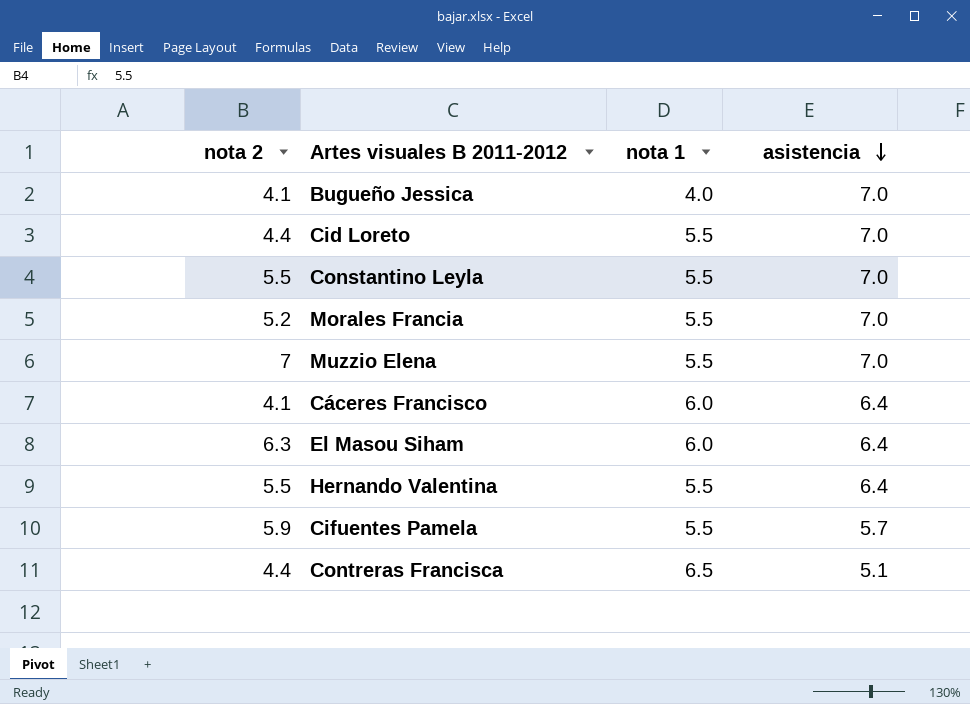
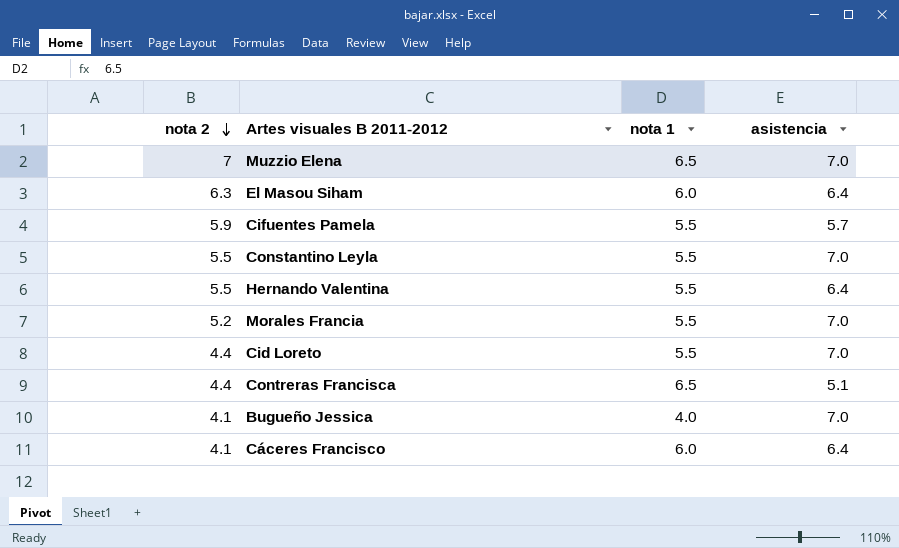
row order: asistencia descending -> nota 2 descending
Muzzio Elena | nota 1: 5.5 -> 6.5

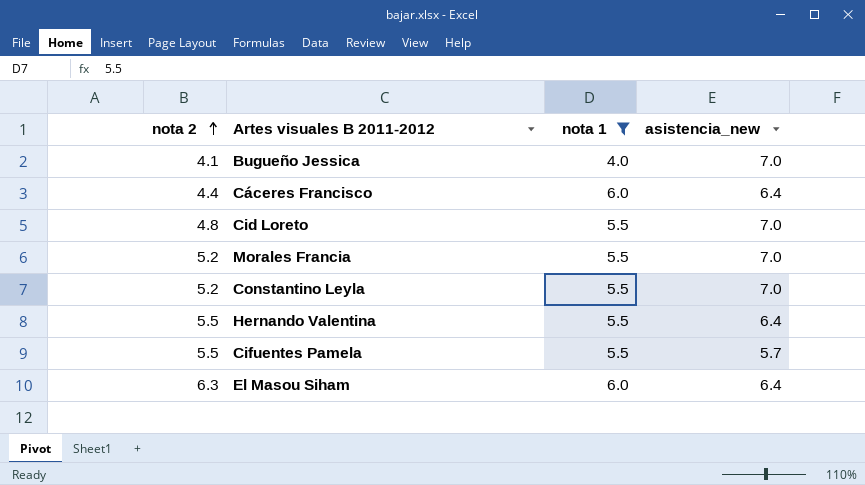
filter: none -> nota 1 != 6.5
row order: nota 2 descending -> nota 2 ascending
column name: asistencia -> asistencia_new
Cáceres Francisco | nota 2: 4.1 -> 4.4
Cid Loreto | nota 2: 4.4 -> 4.8
Constantino Leyla | nota 2: 5.5 -> 5.2
Cifuentes Pamela | nota 2: 5.9 -> 5.5

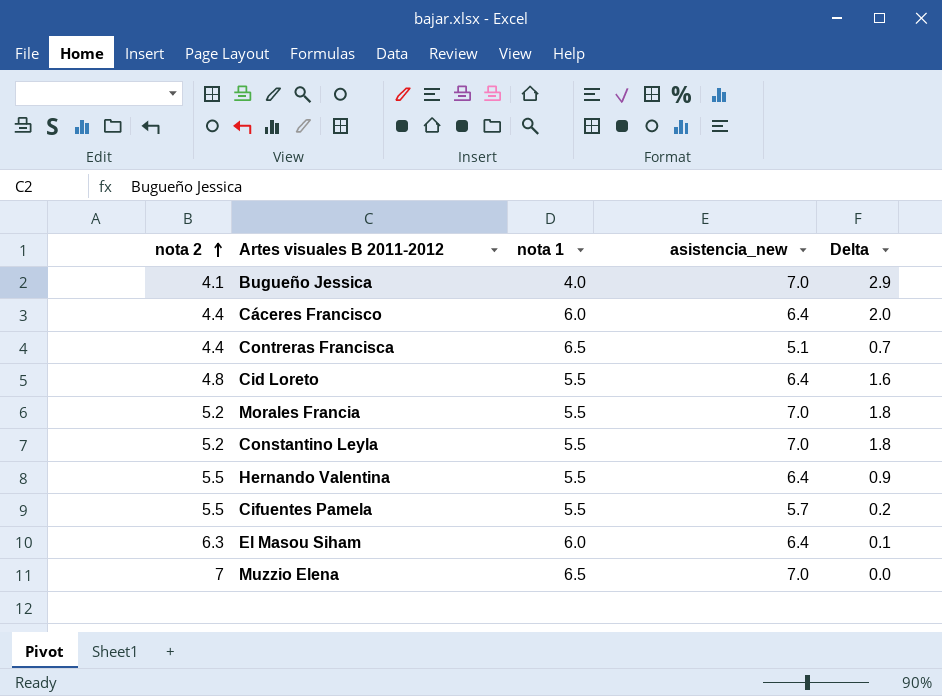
filter: nota 1 != 6.5 -> none
column Delta | formula: none -> [asistencia_new] - [nota 2]
Cid Loreto | asistencia_new: 7.0 -> 6.4

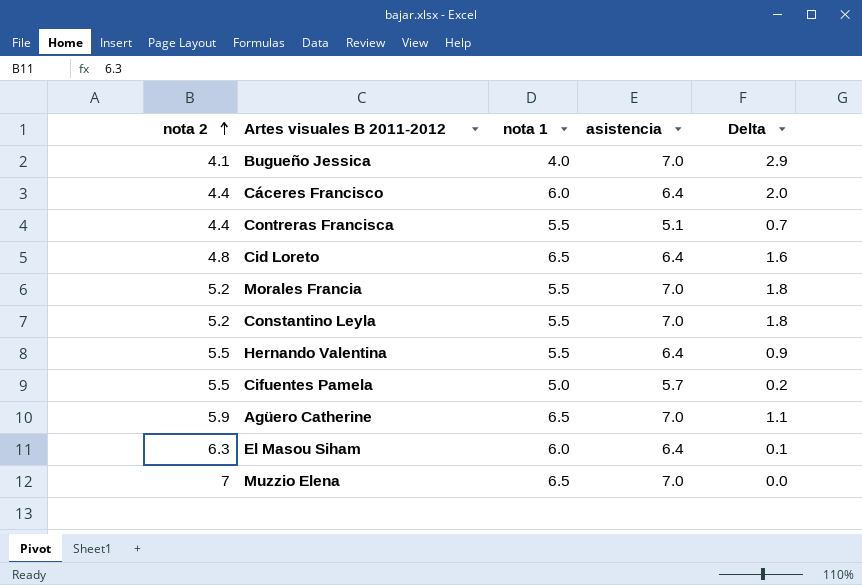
column name: asistencia_new -> asistencia
Contreras Francisca | nota 1: 6.5 -> 5.5
Cid Loreto | nota 1: 5.5 -> 6.5
Cifuentes Pamela | nota 1: 5.5 -> 5.0
row Agüero Catherine: none -> 5.9 | 6.5 | 7.0 | 1.1

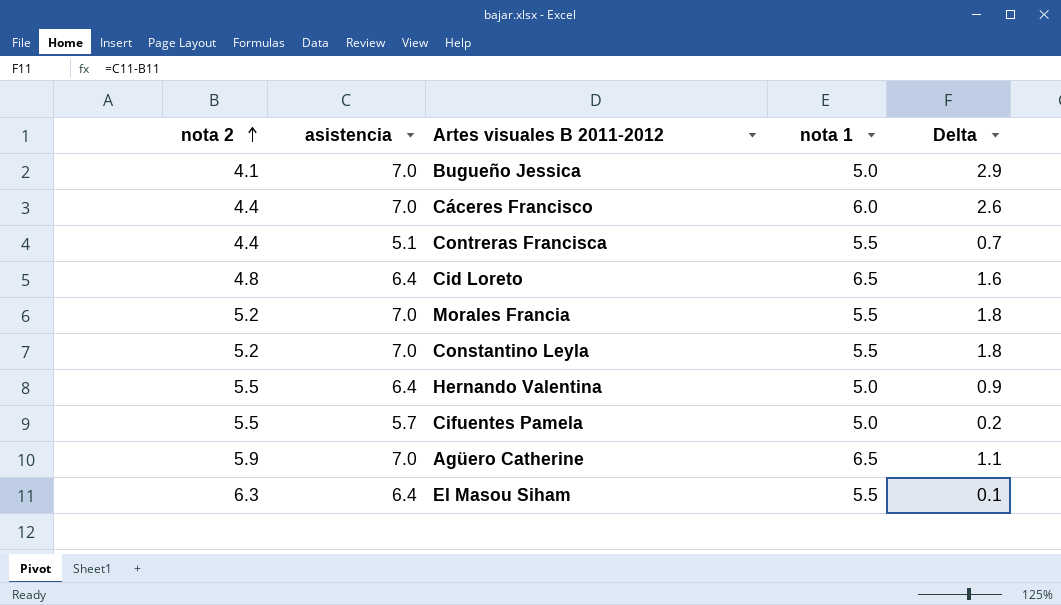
column asistencia | position: 4 -> 2
row Muzzio Elena: 7 | 6.5 | 7.0 | 0.0 -> none
Bugueño Jessica | nota 1: 4.0 -> 5.0
Cáceres Francisco | asistencia: 6.4 -> 7.0
Cáceres Francisco | Delta: 2.0 -> 2.6
Hernando Valentina | nota 1: 5.5 -> 5.0
El Masou Siham | nota 1: 6.0 -> 5.5

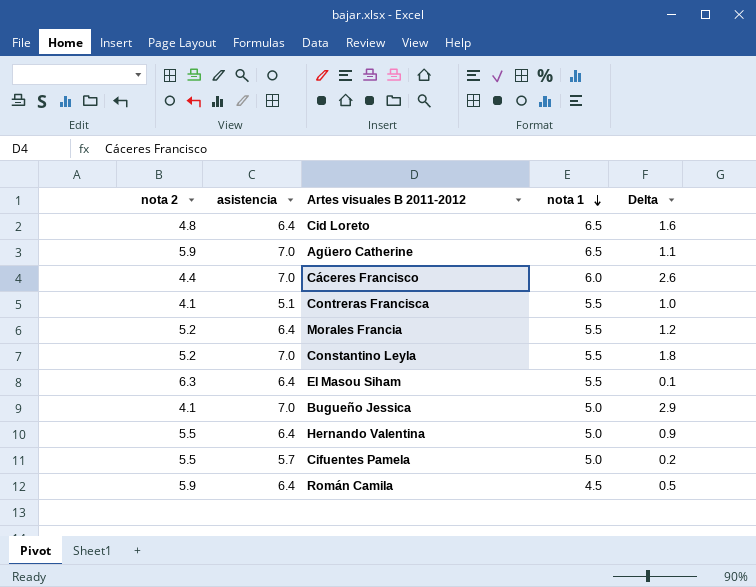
row order: nota 2 ascending -> nota 1 descending
Contreras Francisca | nota 2: 4.4 -> 4.1
Contreras Francisca | Delta: 0.7 -> 1.0
Morales Francia | asistencia: 7.0 -> 6.4
Morales Francia | Delta: 1.8 -> 1.2
row Román Camila: none -> 5.9 | 6.4 | 4.5 | 0.5

